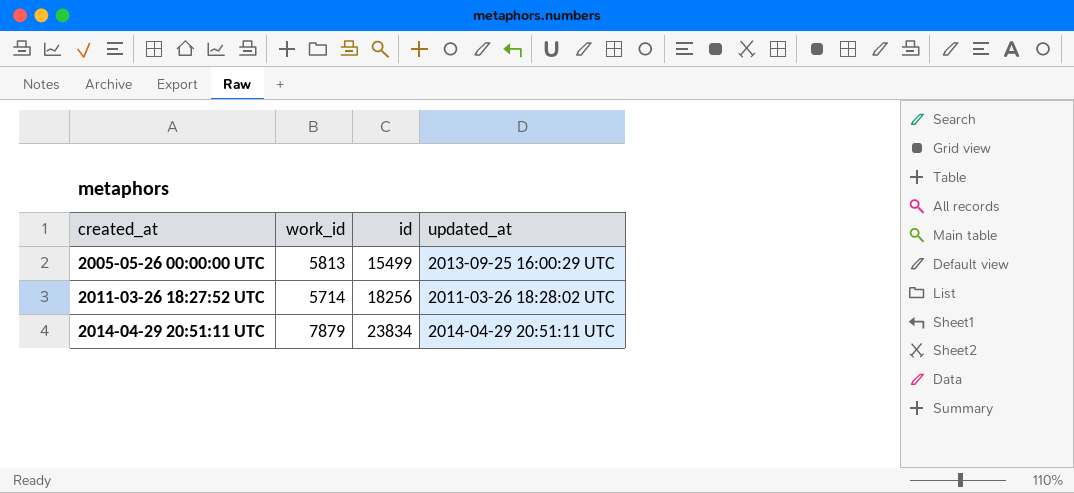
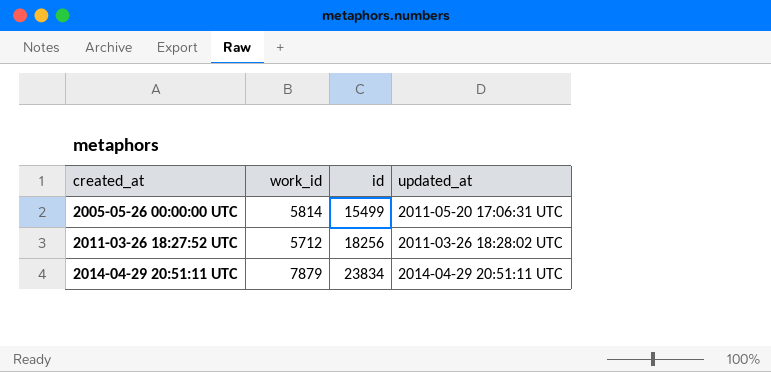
2005-05-26 00:00:00 UTC | work_id: 5813 -> 5814
2005-05-26 00:00:00 UTC | updated_at: 2013-09-25 16:00:29 UTC -> 2011-05-20 17:06:31 UTC
2011-03-26 18:27:52 UTC | work_id: 5714 -> 5712

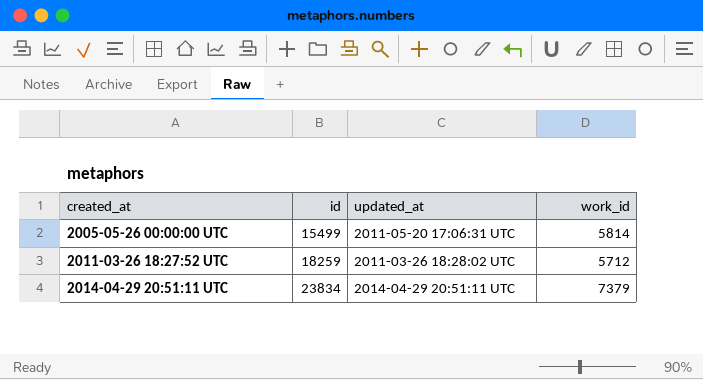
column work_id | position: 2 -> 4
2011-03-26 18:27:52 UTC | id: 18256 -> 18259
2014-04-29 20:51:11 UTC | work_id: 7879 -> 7379

